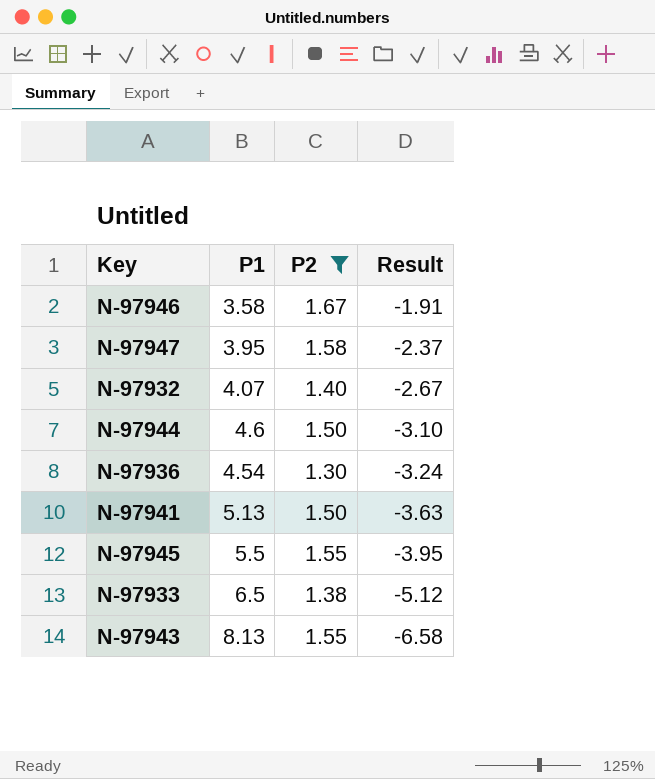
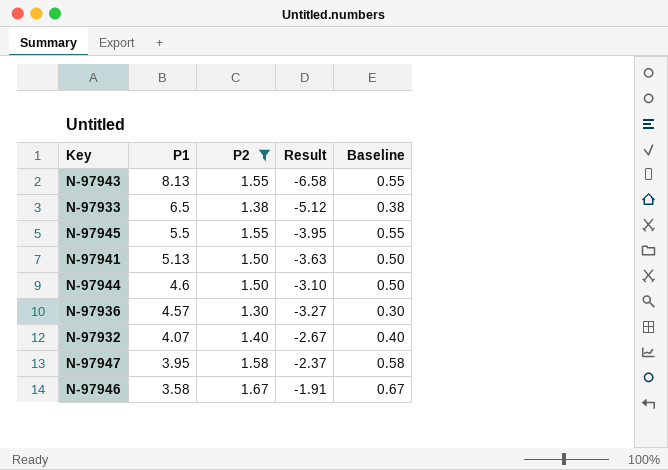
row order: Result descending -> P1 descending
column Baseline | formula: none -> [P2] - 1
N-97936 | P1: 4.54 -> 4.57
N-97936 | Result: -3.24 -> -3.27

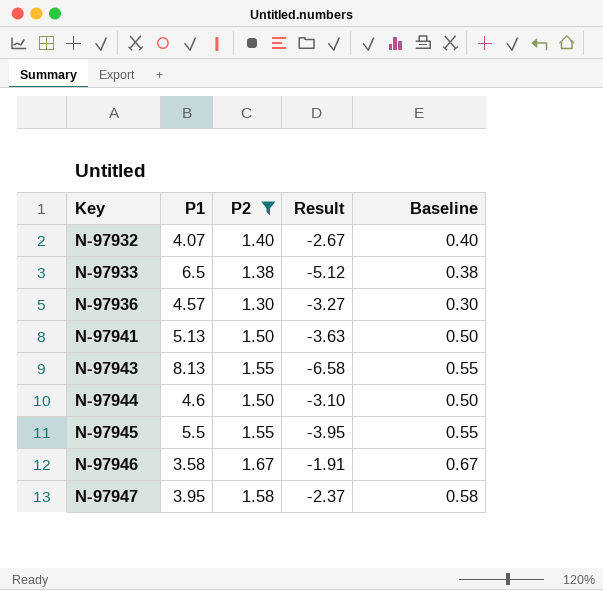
row order: P1 descending -> Key ascending

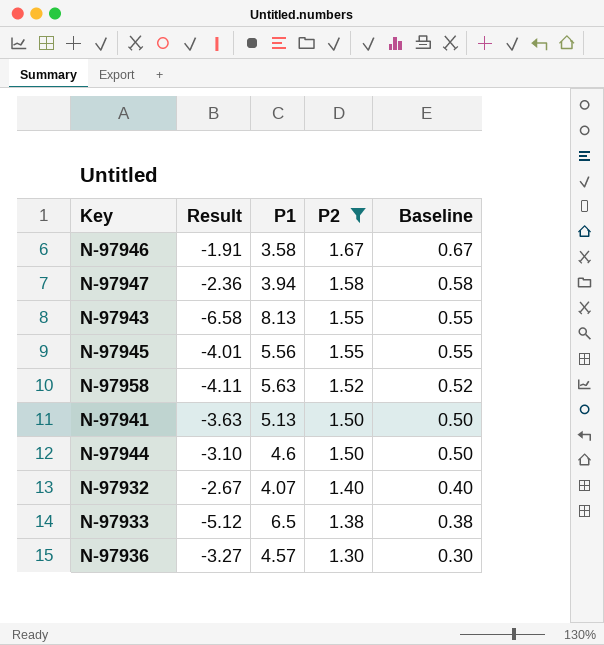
row order: Key ascending -> P2 descending
column Result | position: 4 -> 2
N-97947 | Result: -2.37 -> -2.36
N-97947 | P1: 3.95 -> 3.94
N-97945 | Result: -3.95 -> -4.01
N-97945 | P1: 5.5 -> 5.56
row N-97958: none -> -4.11 | 5.63 | 1.52 | 0.52

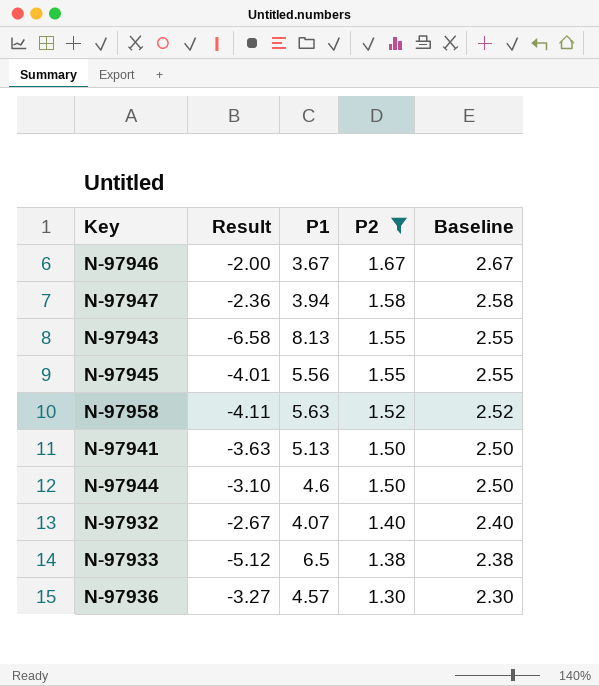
column Baseline | formula: [P2] - 1 -> [P2] + 1
N-97946 | Result: -1.91 -> -2.00
N-97946 | P1: 3.58 -> 3.67

